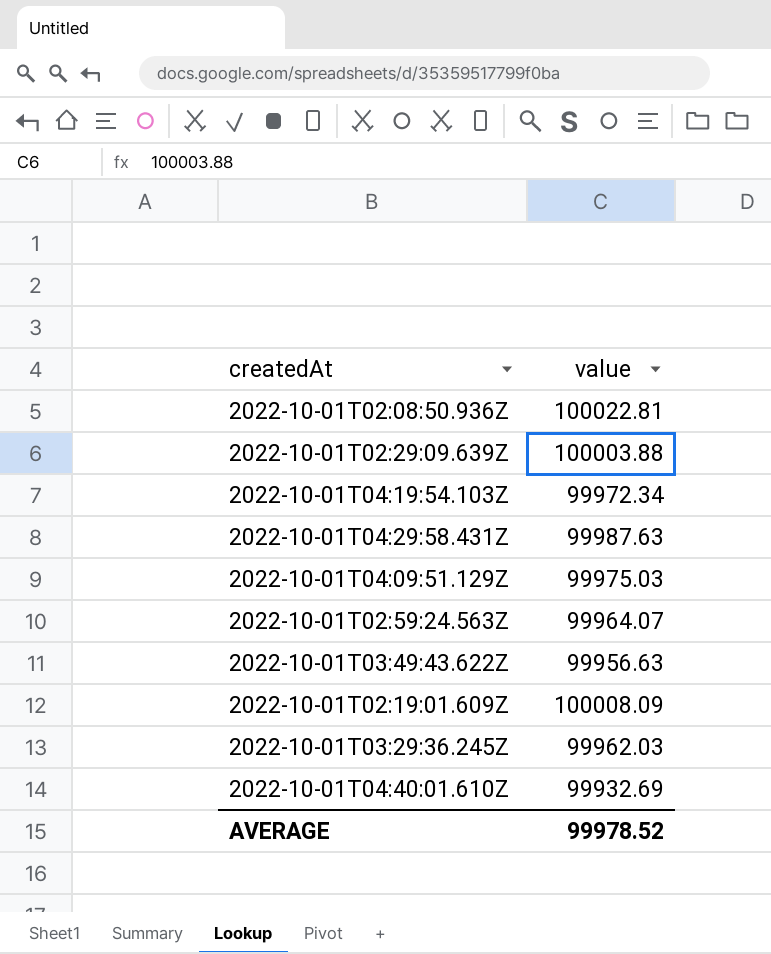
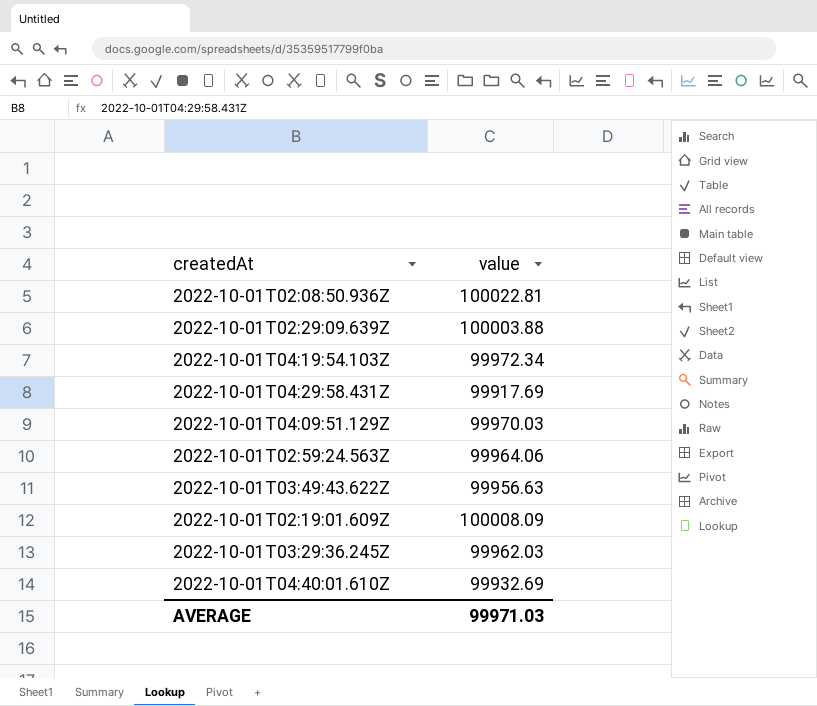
2022-10-01T04:29:58.431Z | value: 99987.63 -> 99917.69
2022-10-01T04:09:51.129Z | value: 99975.03 -> 99970.03
2022-10-01T02:59:24.563Z | value: 99964.07 -> 99964.06
AVERAGE | value: 99978.52 -> 99971.03

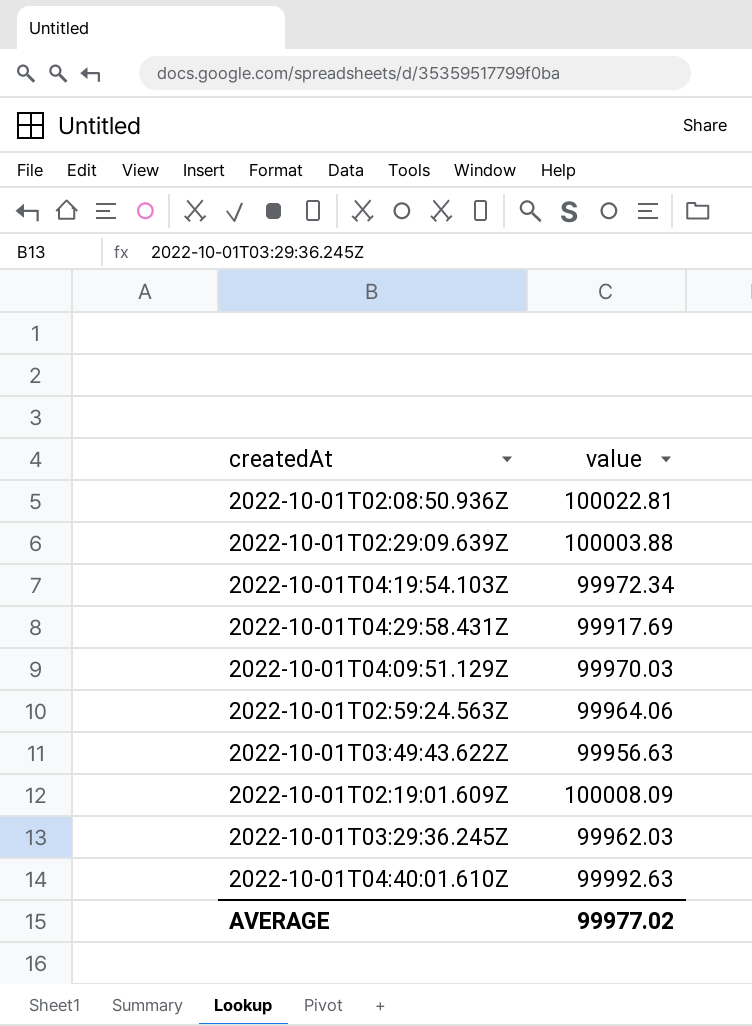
2022-10-01T04:40:01.610Z | value: 99932.69 -> 99992.63
AVERAGE | value: 99971.03 -> 99977.02

